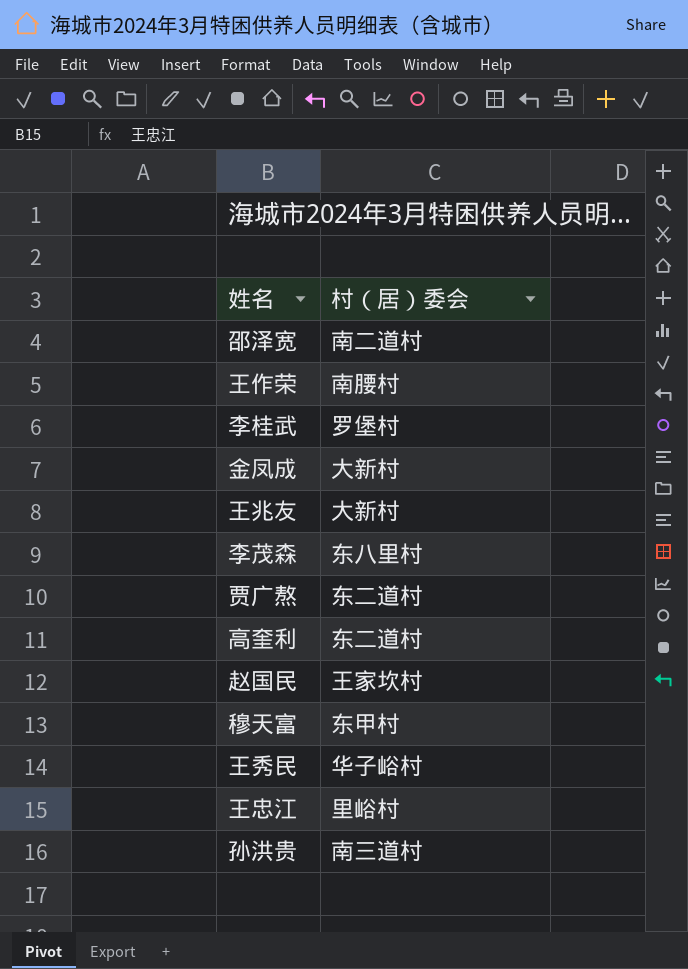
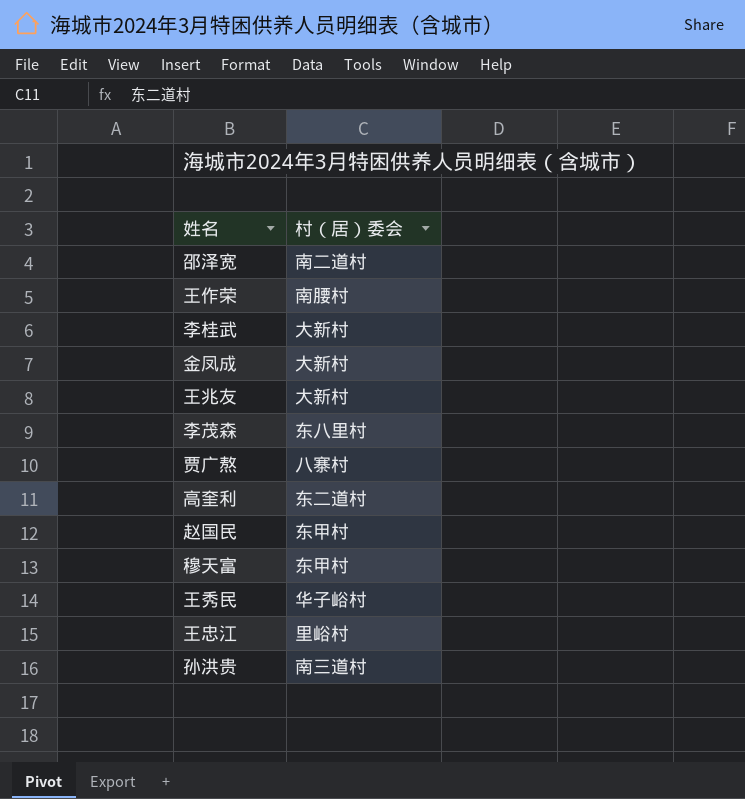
李桂武 | 村（居）委会: 罗堡村 -> 大新村
贾广熬 | 村（居）委会: 东二道村 -> 八寨村
赵国民 | 村（居）委会: 王家坎村 -> 东甲村

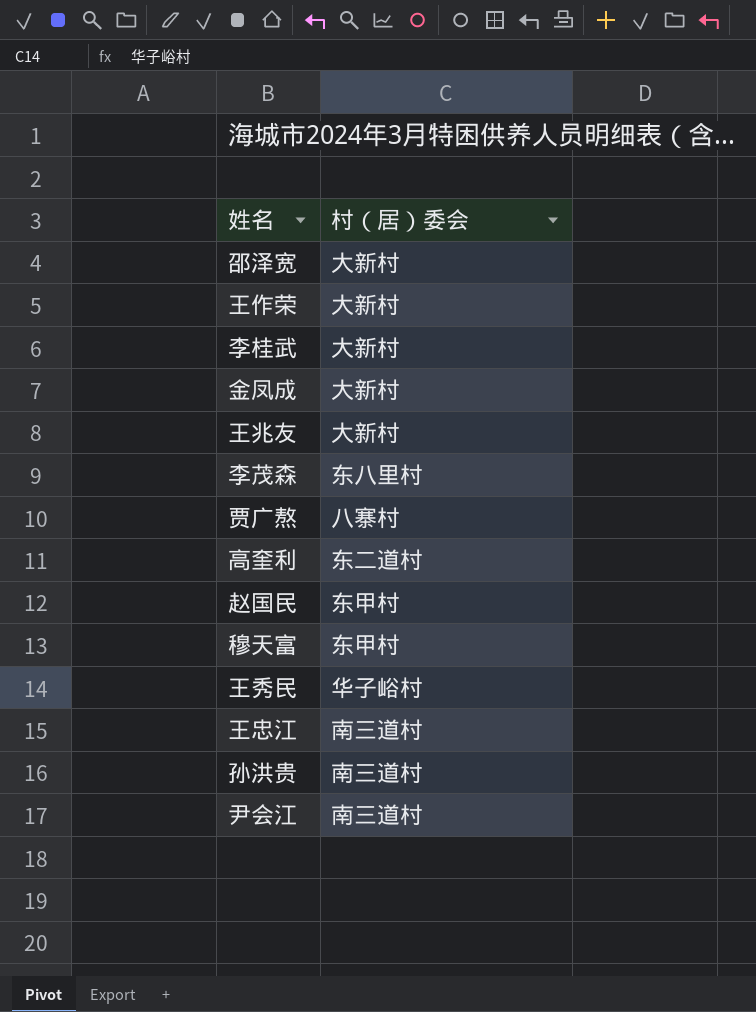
邵泽宽 | 村（居）委会: 南二道村 -> 大新村
王作荣 | 村（居）委会: 南腰村 -> 大新村
王忠江 | 村（居）委会: 里峪村 -> 南三道村
row 尹会江: none -> 南三道村

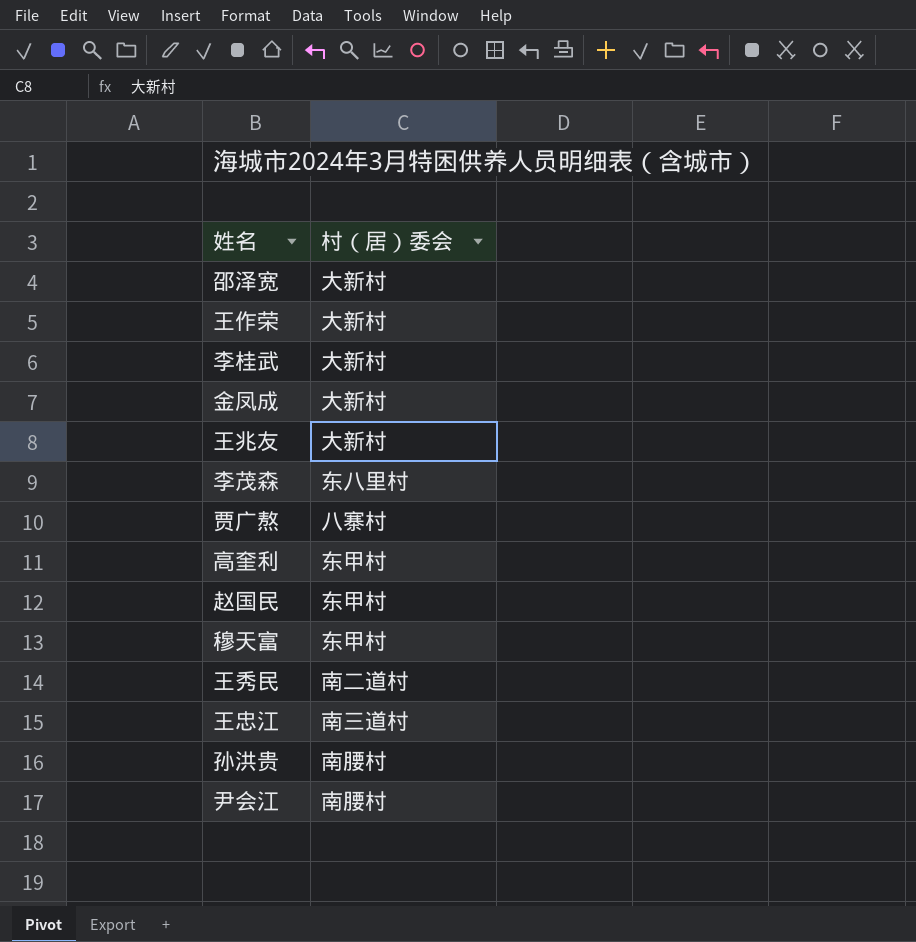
高奎利 | 村（居）委会: 东二道村 -> 东甲村
王秀民 | 村（居）委会: 华子峪村 -> 南二道村
孙洪贵 | 村（居）委会: 南三道村 -> 南腰村
尹会江 | 村（居）委会: 南三道村 -> 南腰村

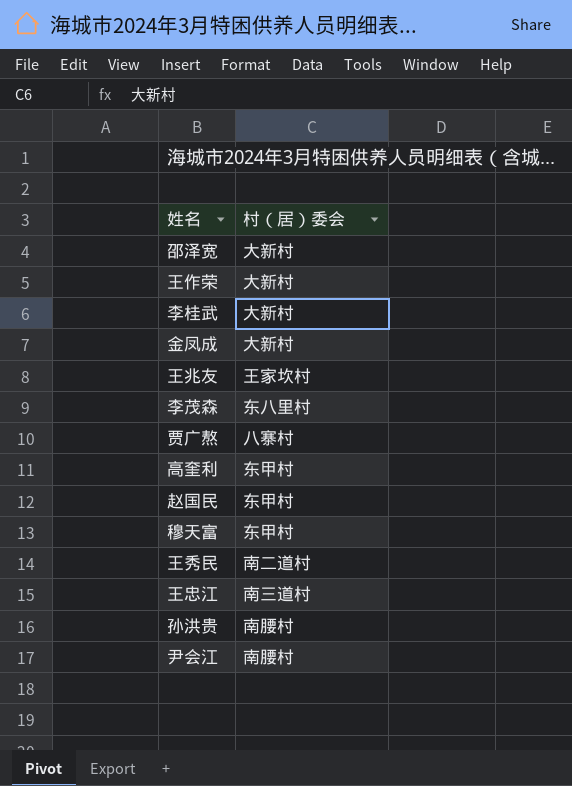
王兆友 | 村（居）委会: 大新村 -> 王家坎村

